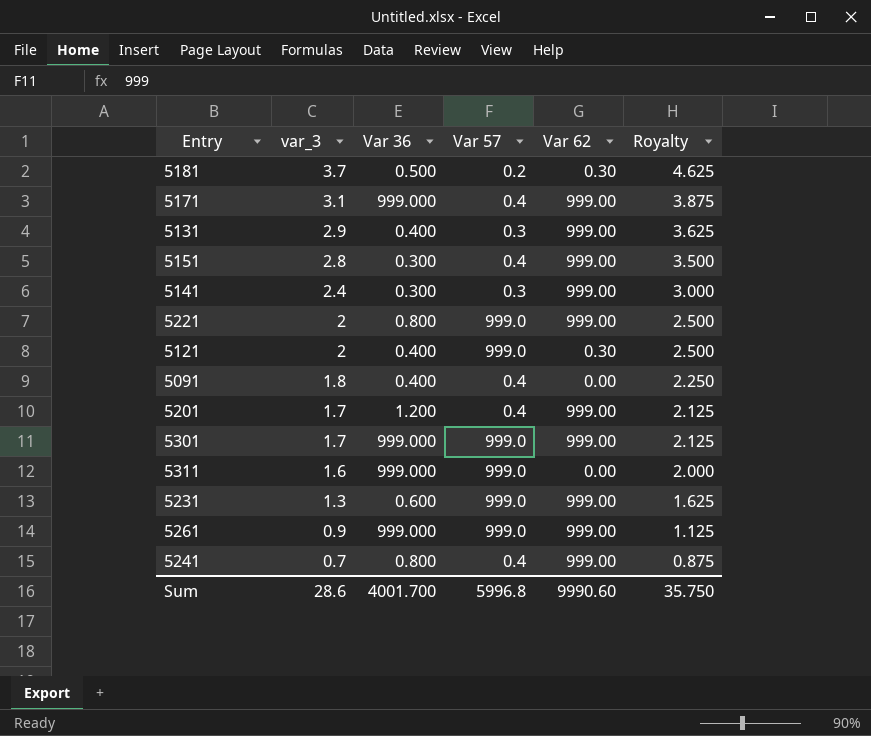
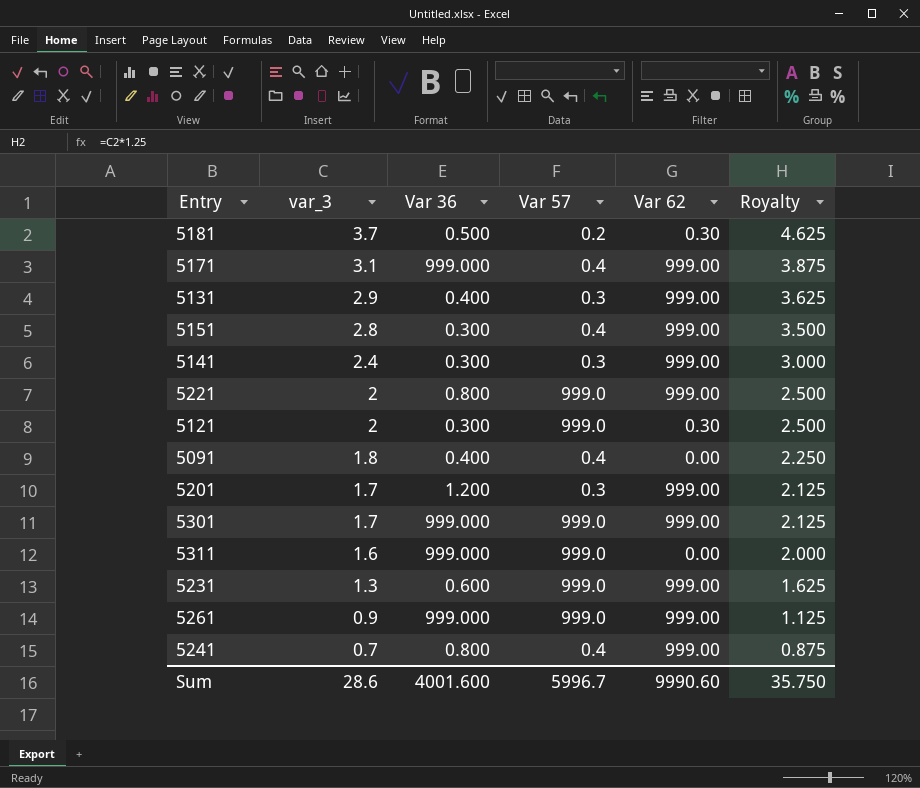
5121 | Var 36: 0.400 -> 0.300
5201 | Var 57: 0.4 -> 0.3
Sum | Var 36: 4001.700 -> 4001.600
Sum | Var 57: 5996.8 -> 5996.7

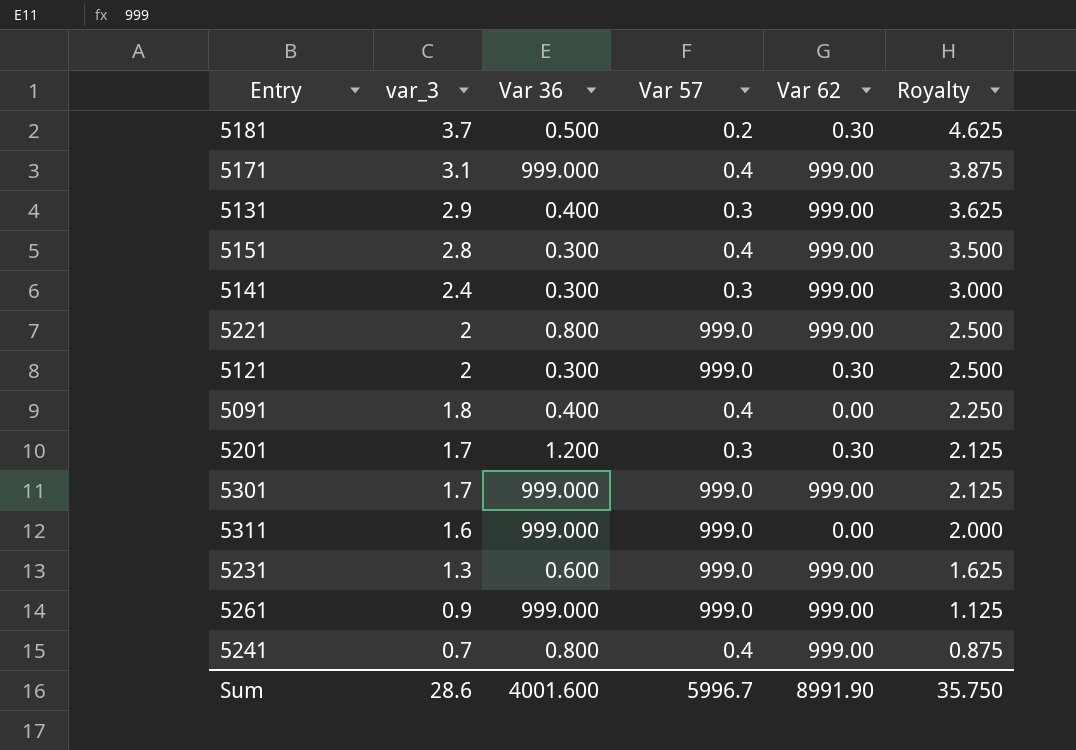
5201 | Var 62: 999.00 -> 0.30
Sum | Var 62: 9990.60 -> 8991.90

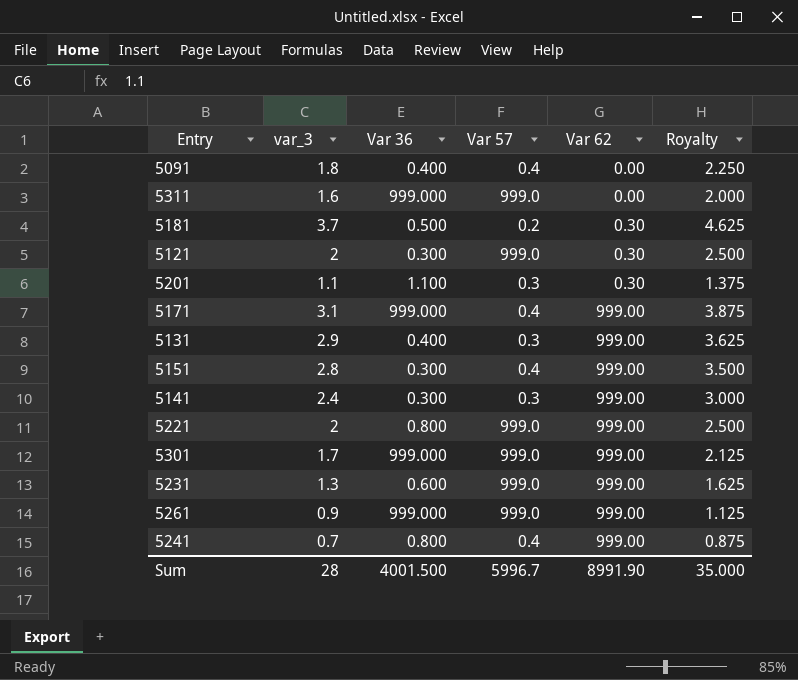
row order: var_3 descending -> Var 62 ascending
5201 | var_3: 1.7 -> 1.1
5201 | Var 36: 1.200 -> 1.100
5201 | Royalty: 2.125 -> 1.375
Sum | var_3: 28.6 -> 28
Sum | Var 36: 4001.600 -> 4001.500
Sum | Royalty: 35.750 -> 35.000

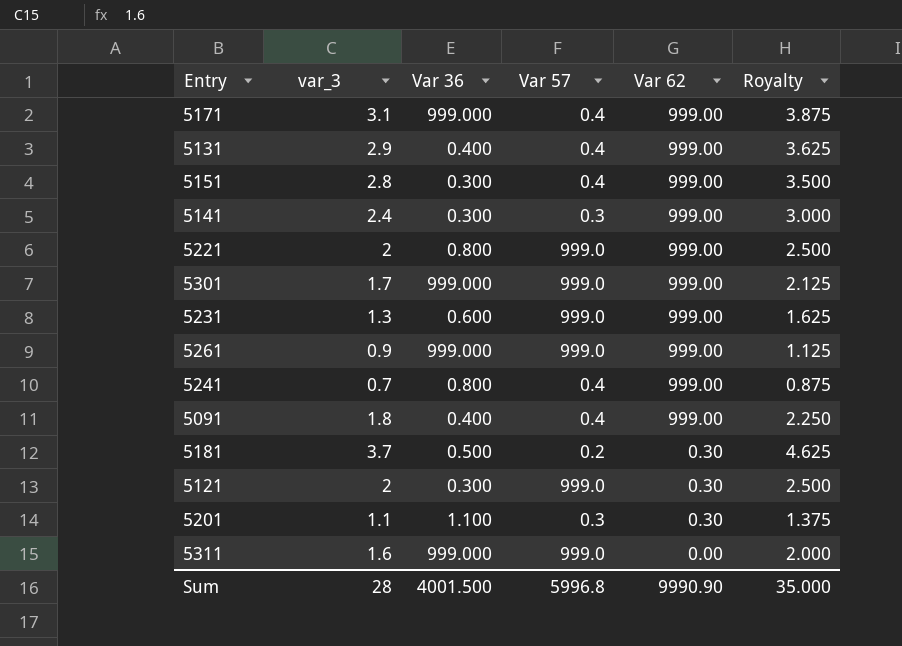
row order: Var 62 ascending -> Var 62 descending
5131 | Var 57: 0.3 -> 0.4
5091 | Var 62: 0.00 -> 999.00
Sum | Var 57: 5996.7 -> 5996.8
Sum | Var 62: 8991.90 -> 9990.90

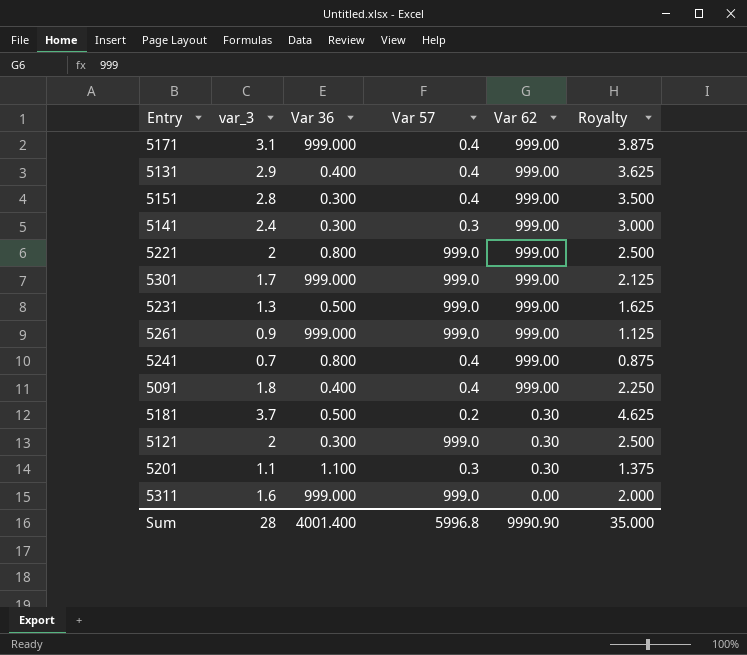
5231 | Var 36: 0.600 -> 0.500
Sum | Var 36: 4001.500 -> 4001.400

